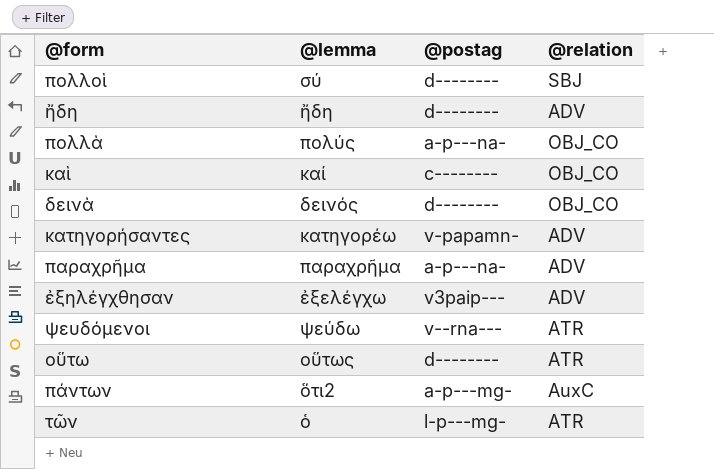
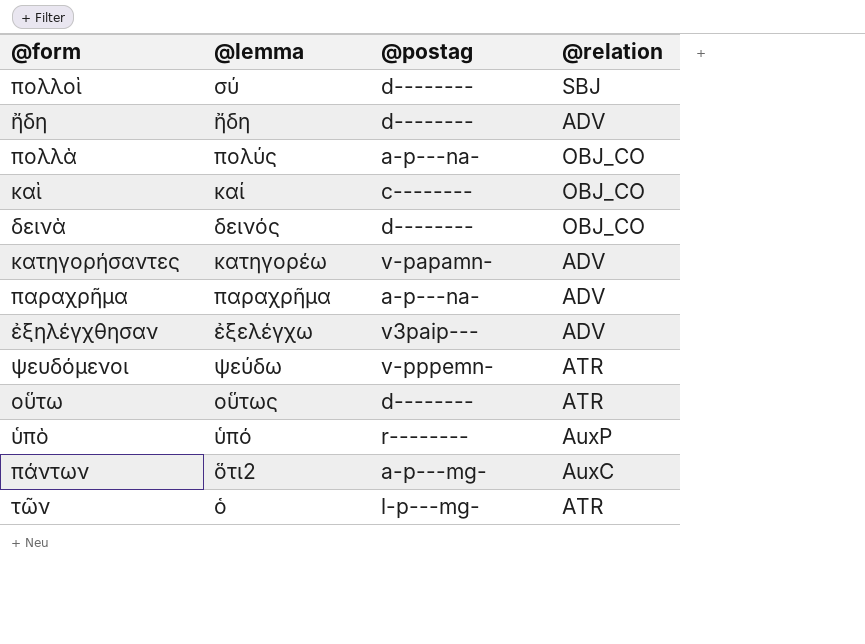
ψευδόμενοι | @postag: v--rna--- -> v-pppemn-
row ὑπὸ: none -> ὑπό | r-------- | AuxP

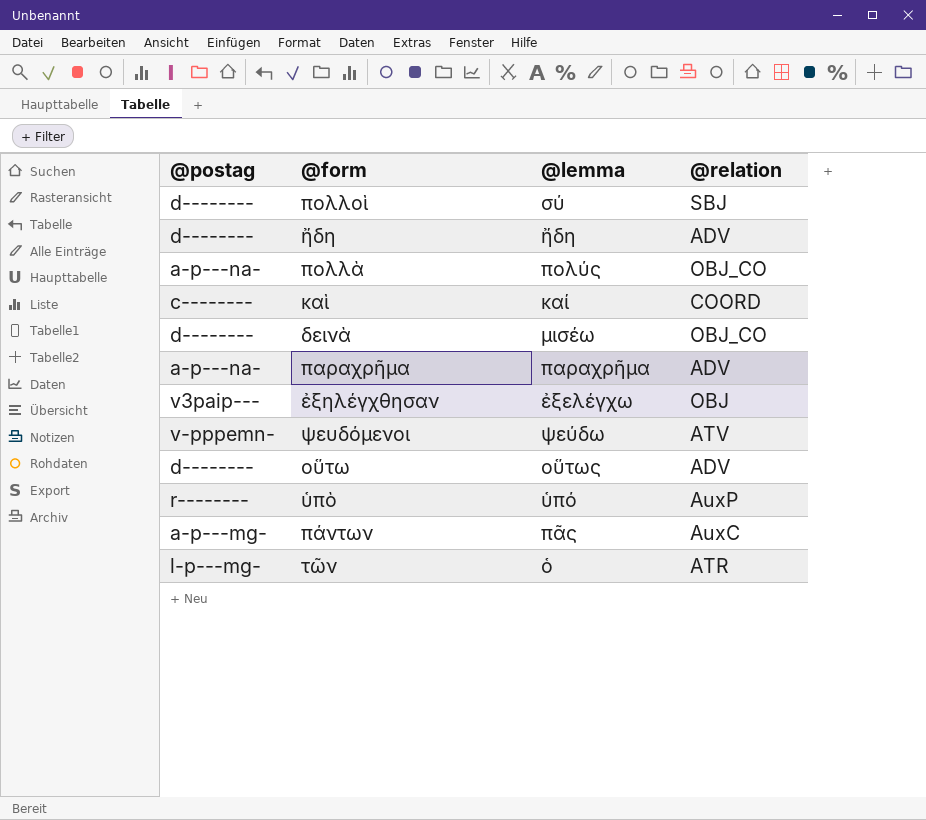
column @postag | position: 3 -> 1
row κατηγορήσαντες: κατηγορέω | v-papamn- | ADV -> none
καὶ | @relation: OBJ_CO -> COORD
δεινὰ | @lemma: δεινός -> μισέω
ἐξηλέγχθησαν | @relation: ADV -> OBJ
ψευδόμενοι | @relation: ATR -> ATV
οὕτω | @relation: ATR -> ADV
πάντων | @lemma: ὅτι2 -> πᾶς

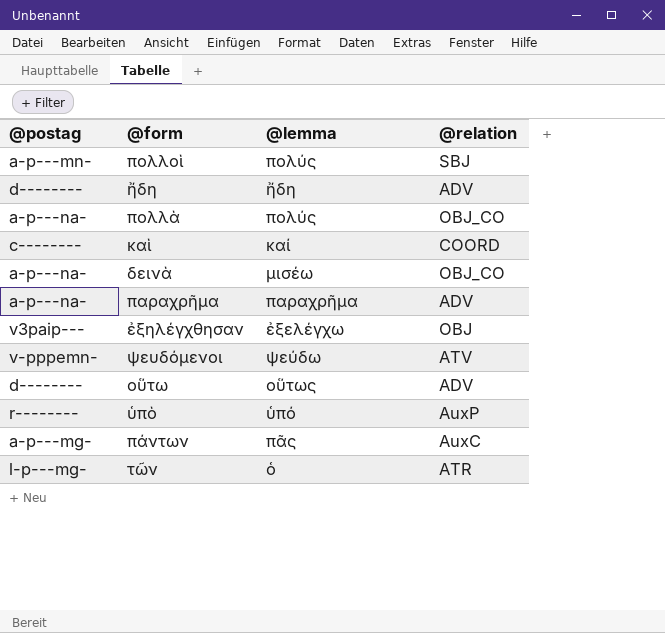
πολλοὶ | @postag: d-------- -> a-p---mn-
πολλοὶ | @lemma: σύ -> πολύς
δεινὰ | @postag: d-------- -> a-p---na-

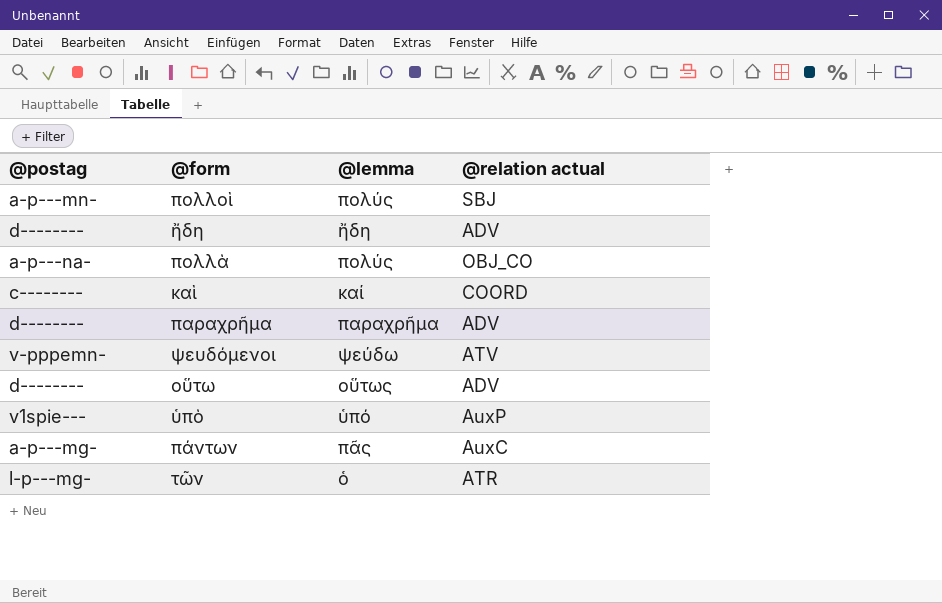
column name: @relation -> @relation actual
row δεινὰ: a-p---na- | μισέω | OBJ_CO -> none
row ἐξηλέγχθησαν: v3paip--- | ἐξελέγχω | OBJ -> none
παραχρῆμα | @postag: a-p---na- -> d--------
ὑπὸ | @postag: r-------- -> v1spie---

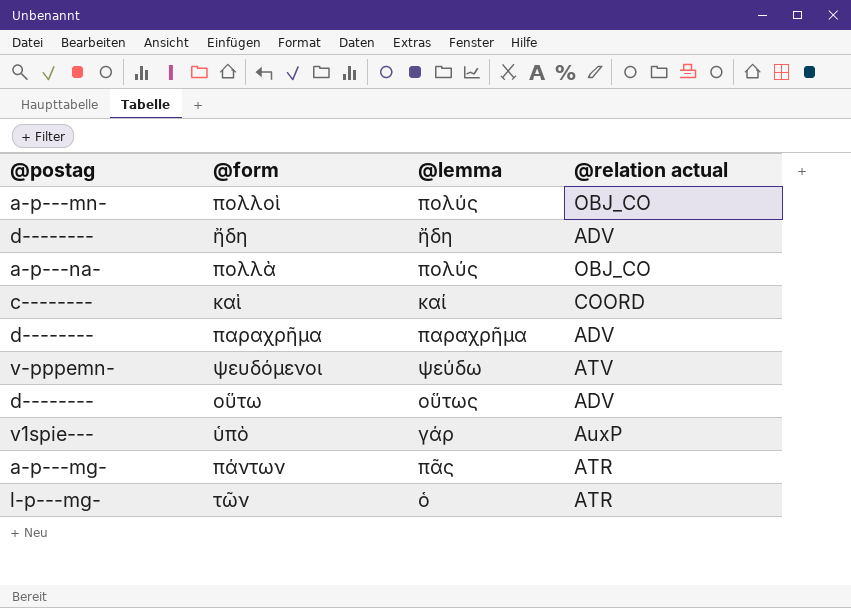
πολλοὶ | @relation actual: SBJ -> OBJ_CO
ὑπὸ | @lemma: ὑπό -> γάρ
πάντων | @relation actual: AuxC -> ATR

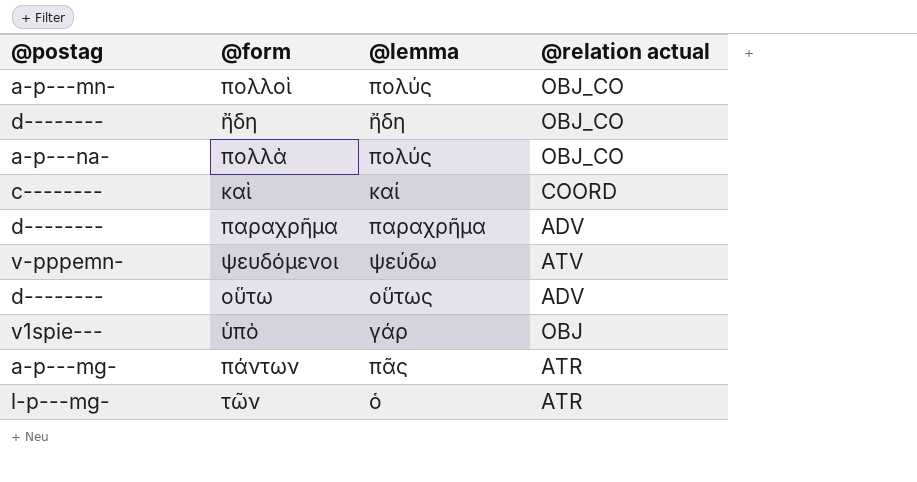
ἤδη | @relation actual: ADV -> OBJ_CO
ὑπὸ | @relation actual: AuxP -> OBJ

